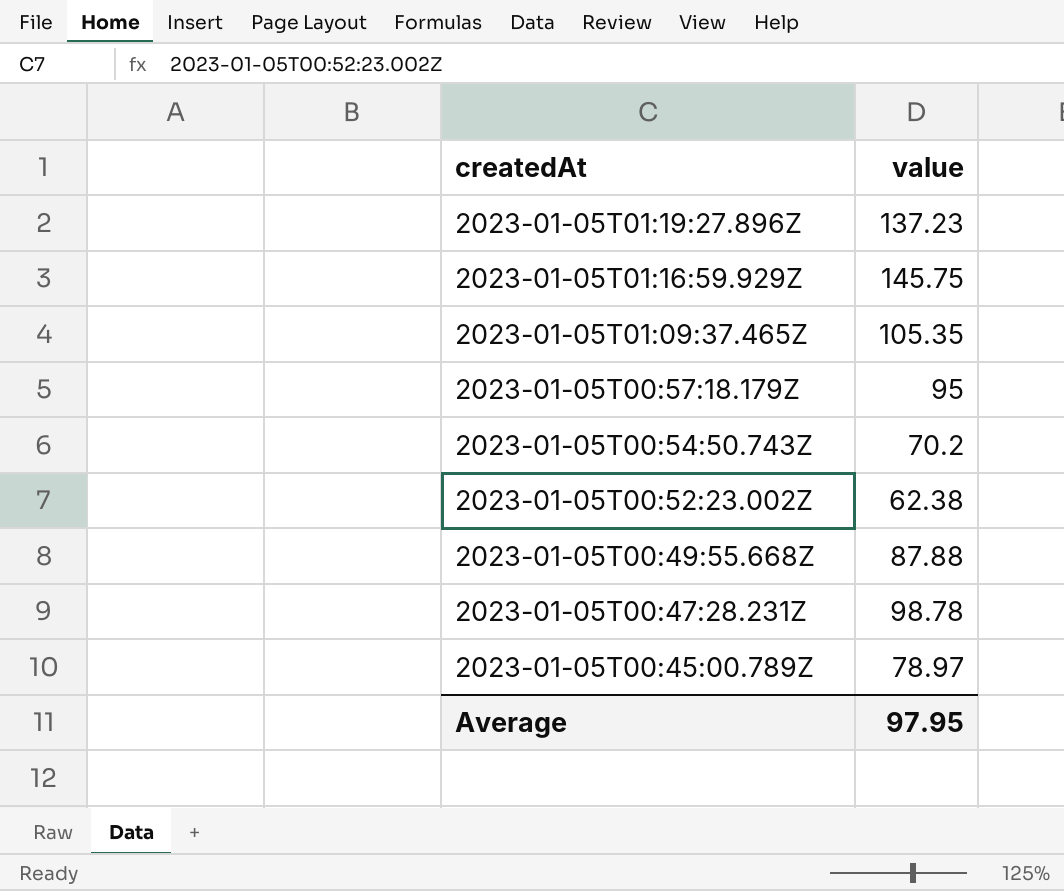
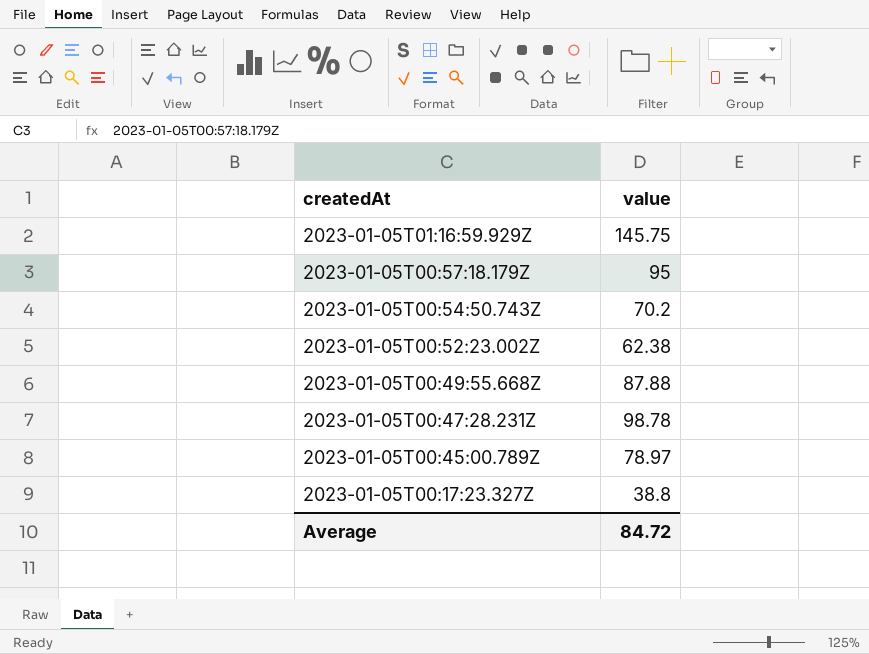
row 2023-01-05T01:19:27.896Z: 137.23 -> none
row 2023-01-05T01:09:37.465Z: 105.35 -> none
row 2023-01-05T00:17:23.327Z: none -> 38.8
Average | value: 97.95 -> 84.72

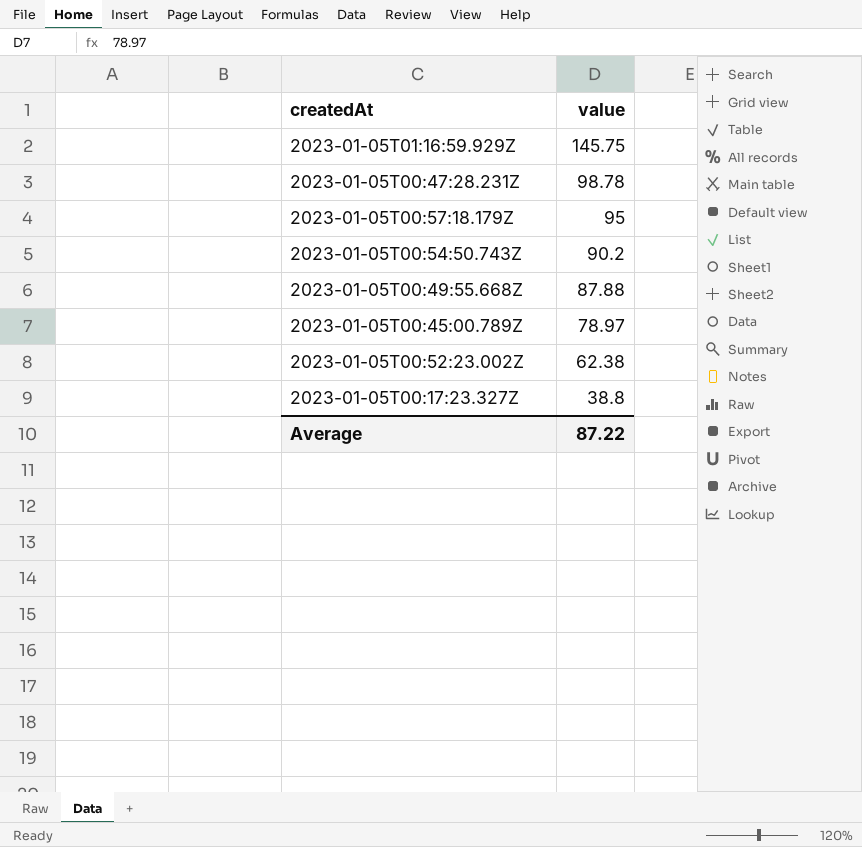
row order: createdAt descending -> value descending
2023-01-05T00:54:50.743Z | value: 70.2 -> 90.2
Average | value: 84.72 -> 87.22

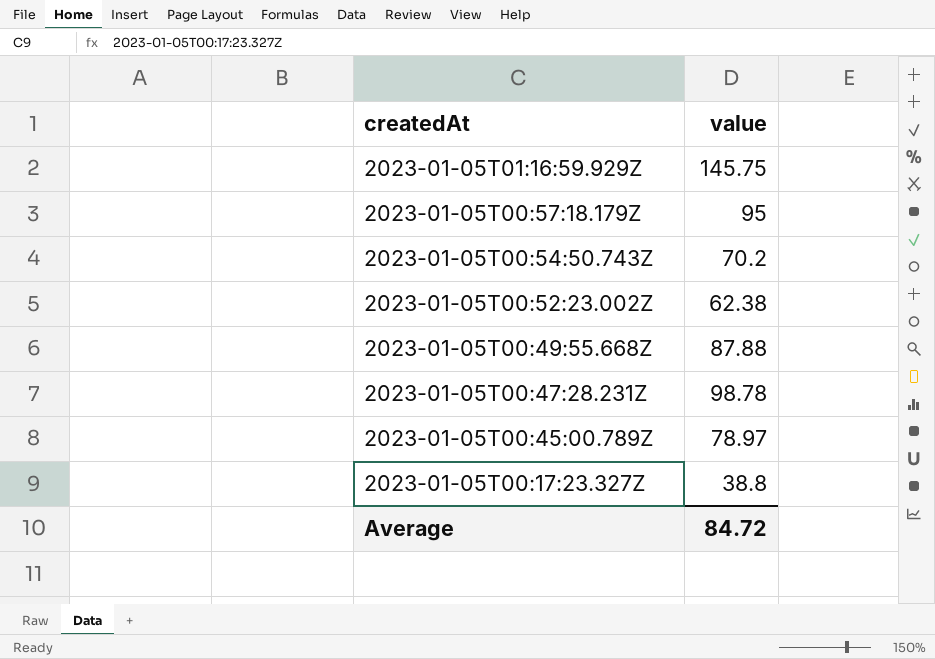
row order: value descending -> createdAt descending
2023-01-05T00:54:50.743Z | value: 90.2 -> 70.2
Average | value: 87.22 -> 84.72

